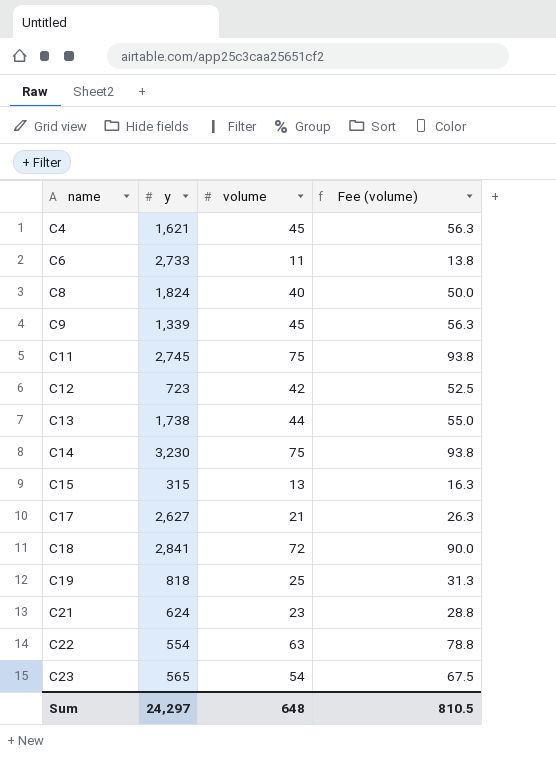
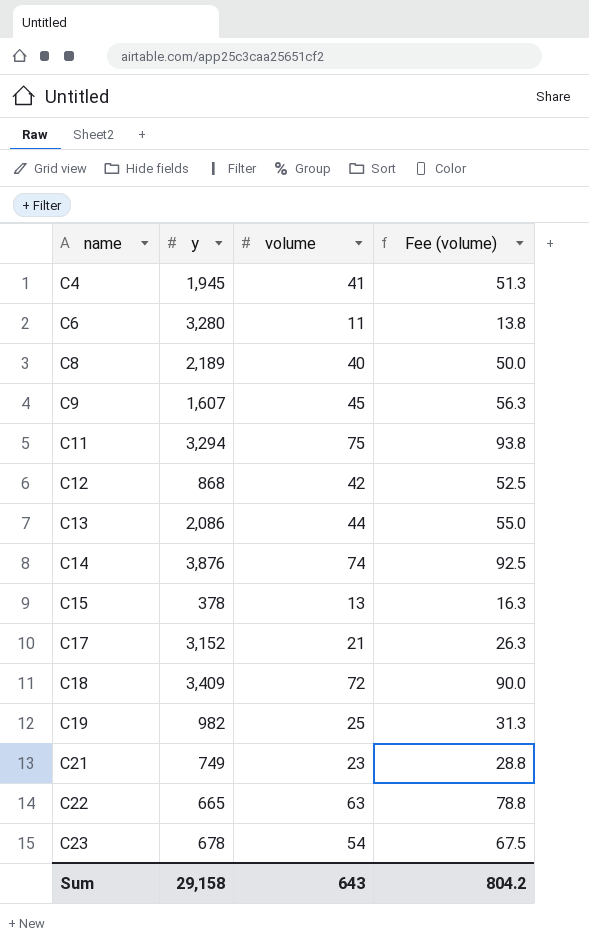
C4 | y: 1,621 -> 1,945
C4 | volume: 45 -> 41
C4 | Fee (volume): 56.3 -> 51.3
C6 | y: 2,733 -> 3,280
C8 | y: 1,824 -> 2,189
C9 | y: 1,339 -> 1,607
C11 | y: 2,745 -> 3,294
C12 | y: 723 -> 868
C13 | y: 1,738 -> 2,086
C14 | y: 3,230 -> 3,876
C14 | volume: 75 -> 74
C14 | Fee (volume): 93.8 -> 92.5
C15 | y: 315 -> 378
C17 | y: 2,627 -> 3,152
C18 | y: 2,841 -> 3,409
C19 | y: 818 -> 982
C21 | y: 624 -> 749
C22 | y: 554 -> 665
C23 | y: 565 -> 678
Sum | y: 24,297 -> 29,158
Sum | volume: 648 -> 643
Sum | Fee (volume): 810.5 -> 804.2

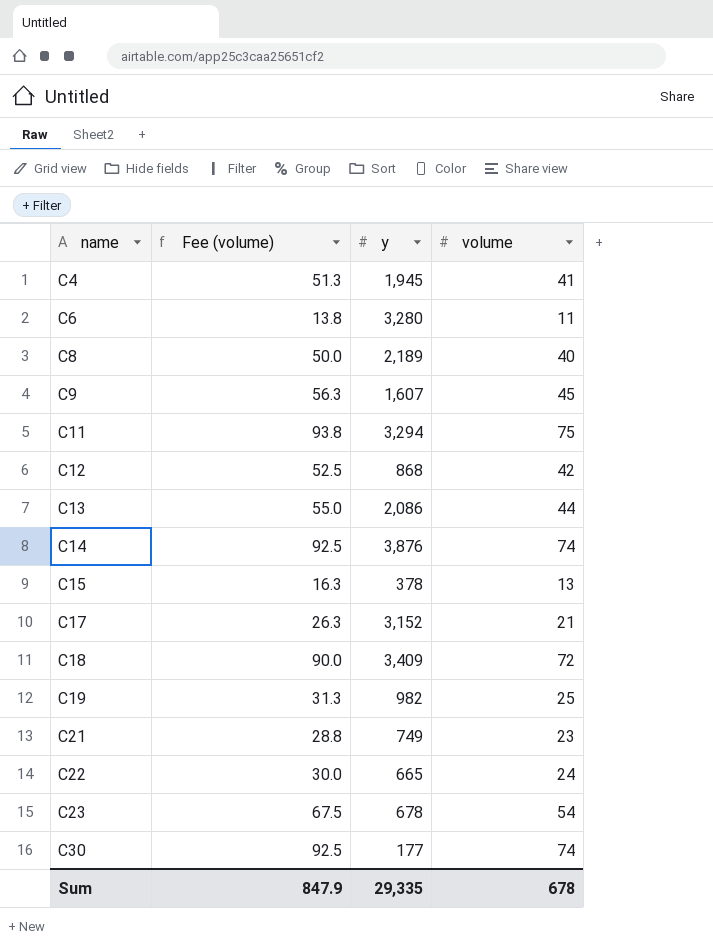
column Fee (volume) | position: 4 -> 2
C22 | Fee (volume): 78.8 -> 30.0
C22 | volume: 63 -> 24
row C30: none -> 92.5 | 177 | 74
Sum | Fee (volume): 804.2 -> 847.9
Sum | y: 29,158 -> 29,335
Sum | volume: 643 -> 678

